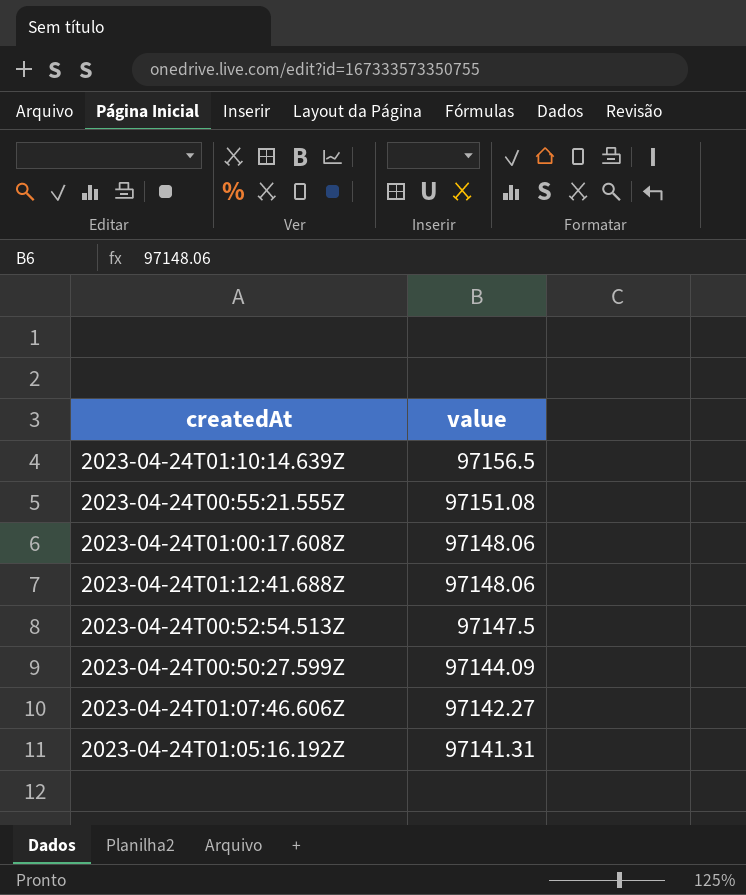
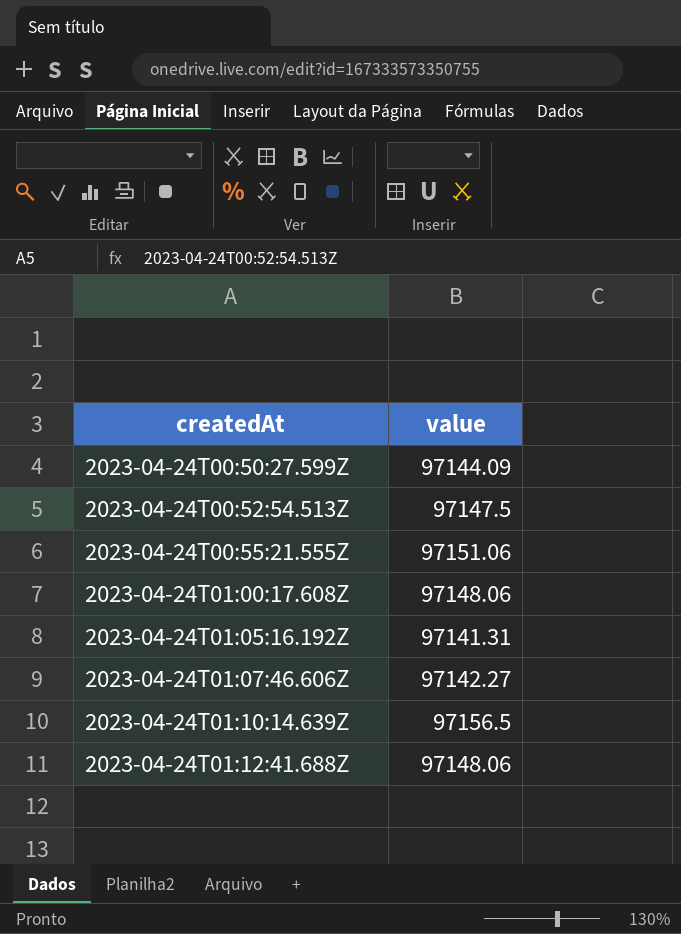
row order: value descending -> createdAt ascending
2023-04-24T00:55:21.555Z | value: 97151.08 -> 97151.06

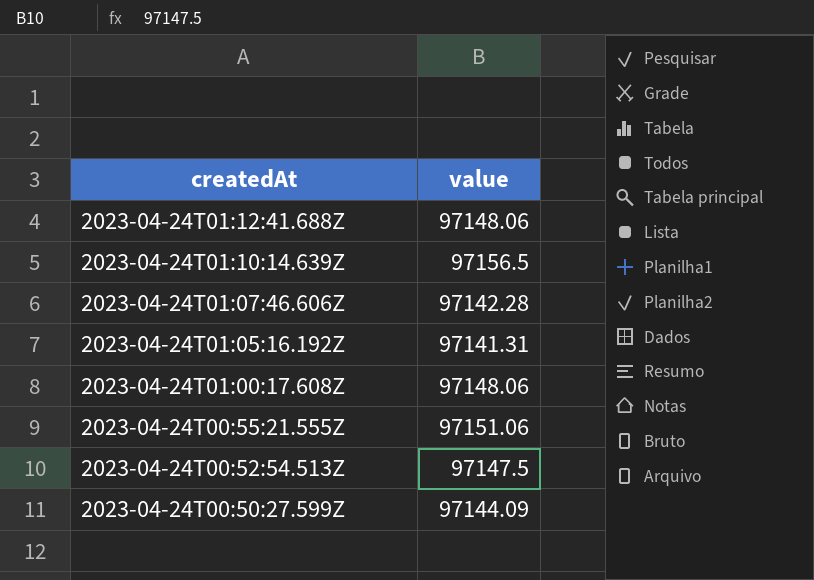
row order: createdAt ascending -> createdAt descending
2023-04-24T01:07:46.606Z | value: 97142.27 -> 97142.28

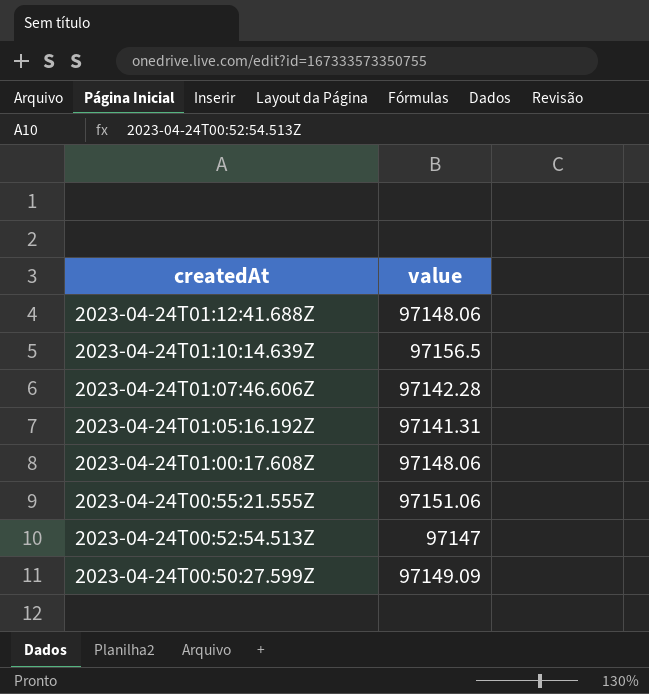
2023-04-24T00:52:54.513Z | value: 97147.5 -> 97147
2023-04-24T00:50:27.599Z | value: 97144.09 -> 97149.09

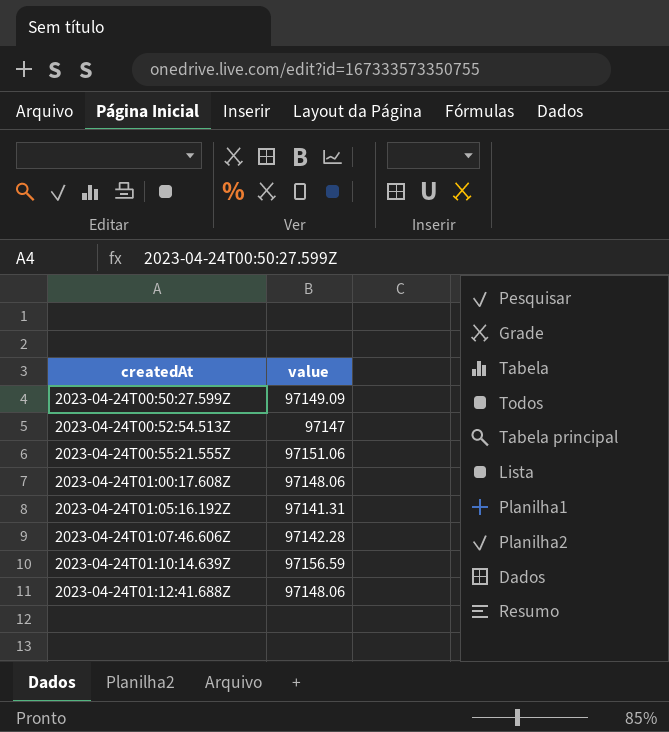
row order: createdAt descending -> createdAt ascending
2023-04-24T01:10:14.639Z | value: 97156.5 -> 97156.59

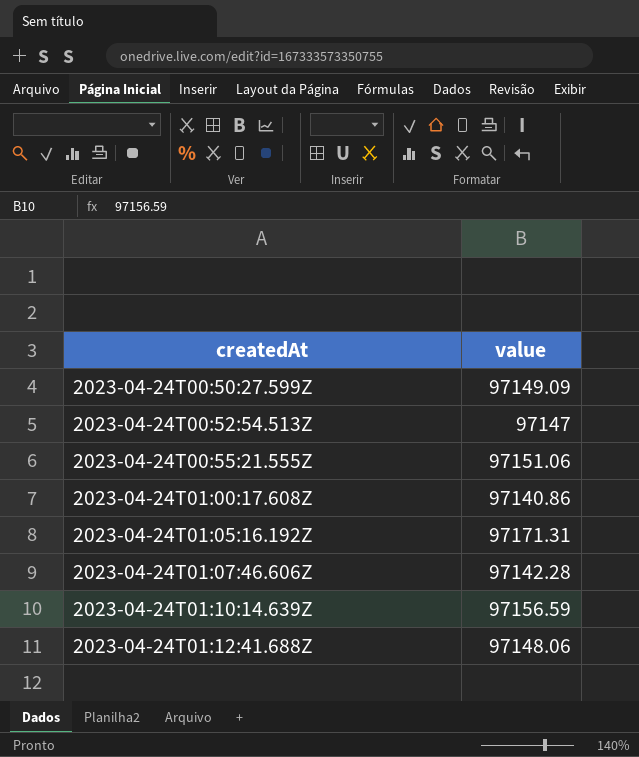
2023-04-24T01:00:17.608Z | value: 97148.06 -> 97140.86
2023-04-24T01:05:16.192Z | value: 97141.31 -> 97171.31

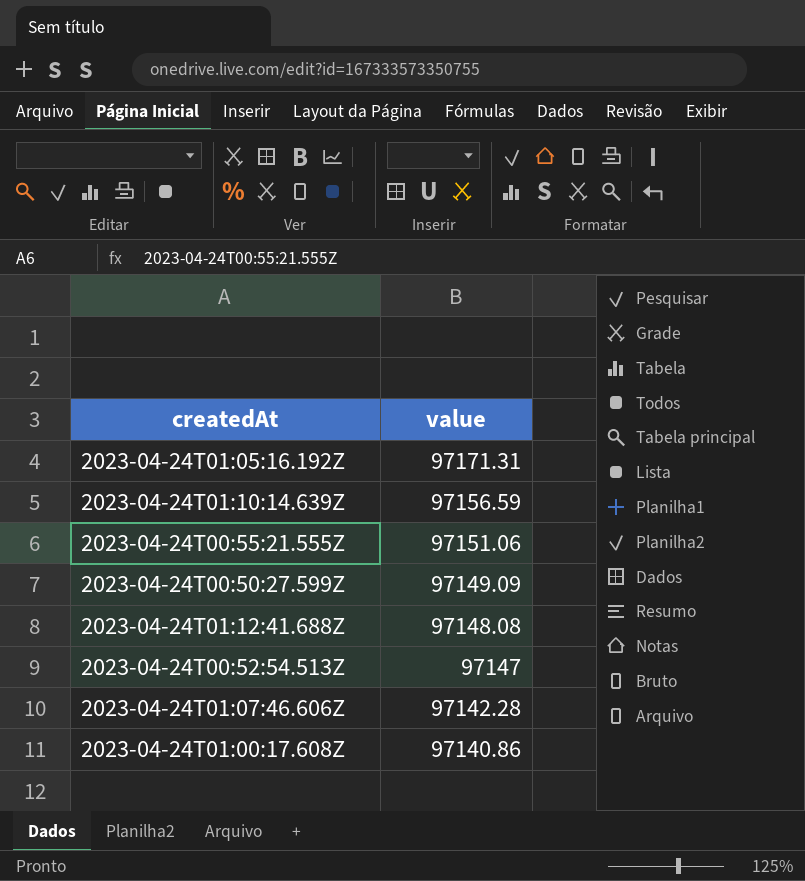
row order: createdAt ascending -> value descending
2023-04-24T01:12:41.688Z | value: 97148.06 -> 97148.08

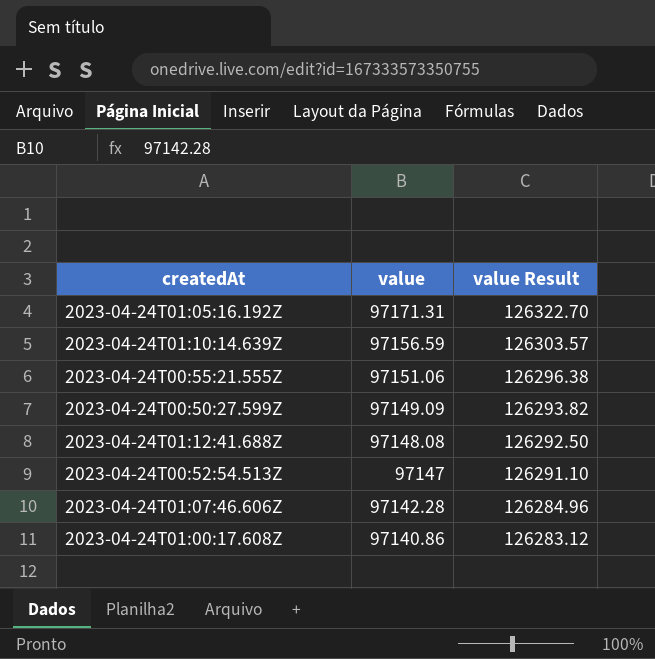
column value Result | formula: none -> [value] * 1.3

